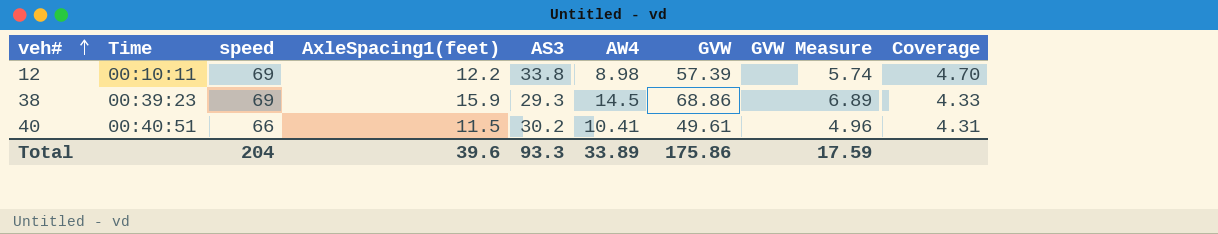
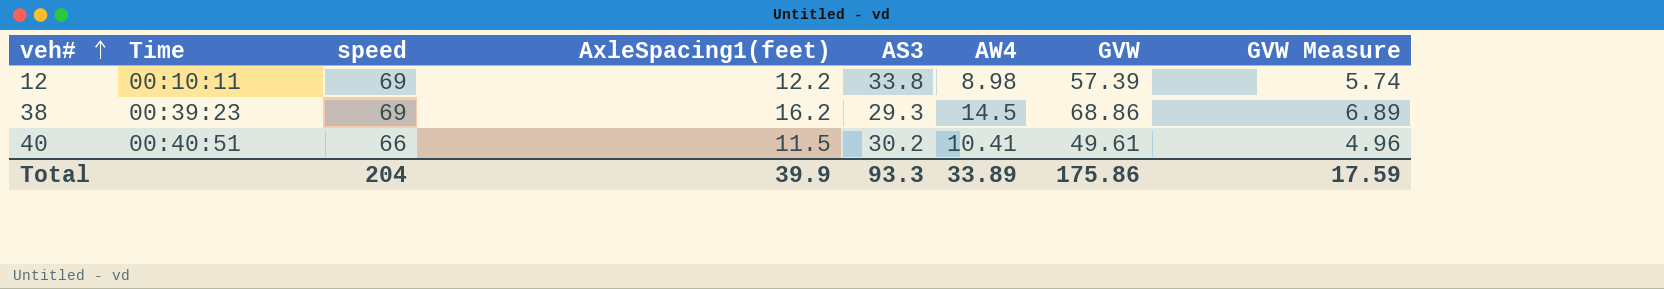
column Coverage | formula: [GVW] / [AxleSpacing1(feet)] -> none
38 | AxleSpacing1(feet): 15.9 -> 16.2
Total | AxleSpacing1(feet): 39.6 -> 39.9

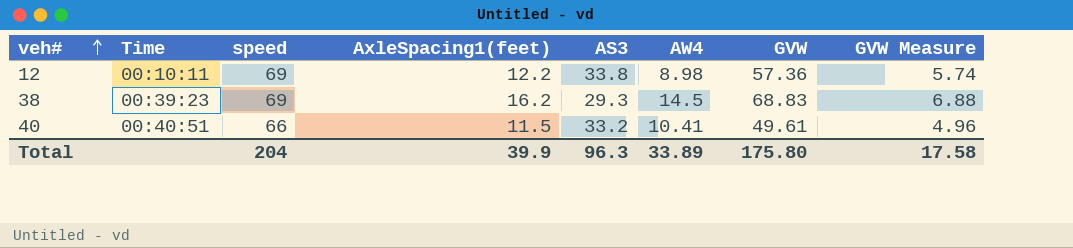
12 | GVW: 57.39 -> 57.36
38 | GVW: 68.86 -> 68.83
38 | GVW Measure: 6.89 -> 6.88
40 | AS3: 30.2 -> 33.2
Total | AS3: 93.3 -> 96.3
Total | GVW: 175.86 -> 175.80
Total | GVW Measure: 17.59 -> 17.58

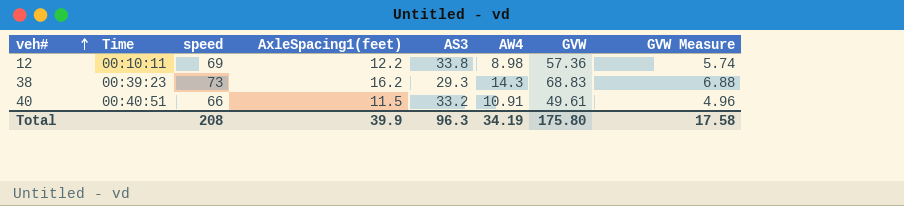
38 | speed: 69 -> 73
38 | AW4: 14.5 -> 14.3
40 | AW4: 10.41 -> 10.91
Total | speed: 204 -> 208
Total | AW4: 33.89 -> 34.19

